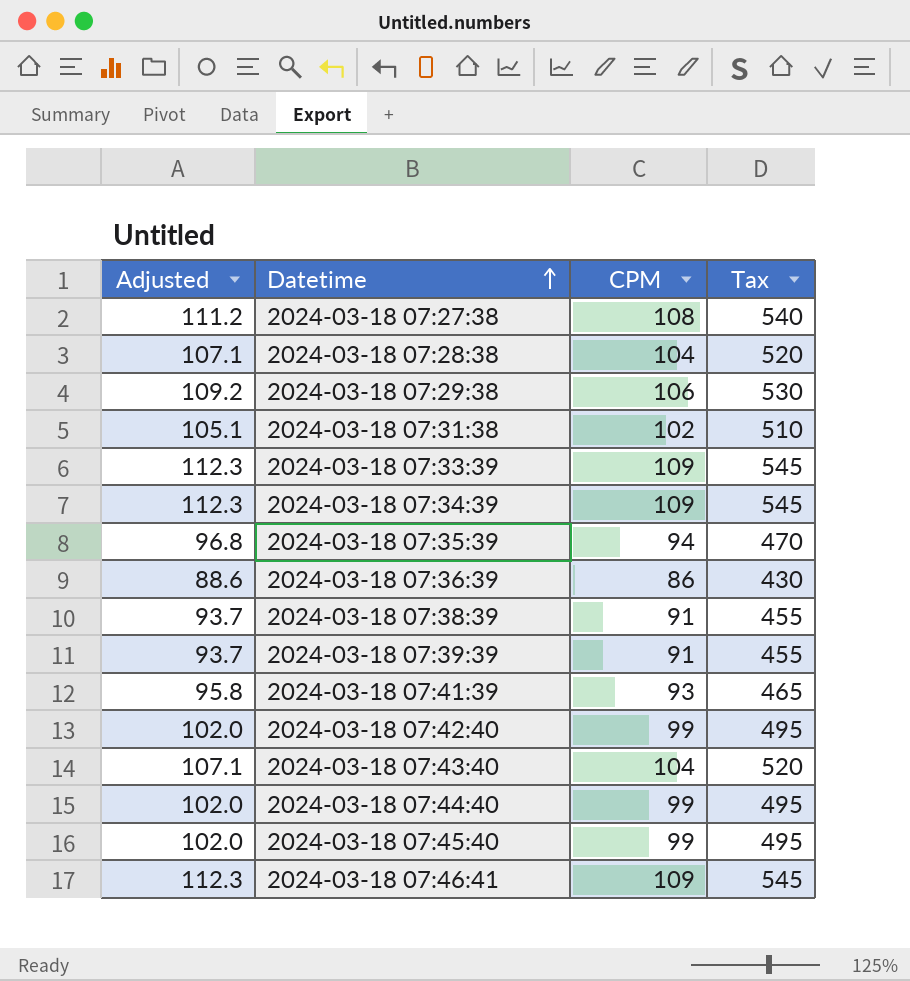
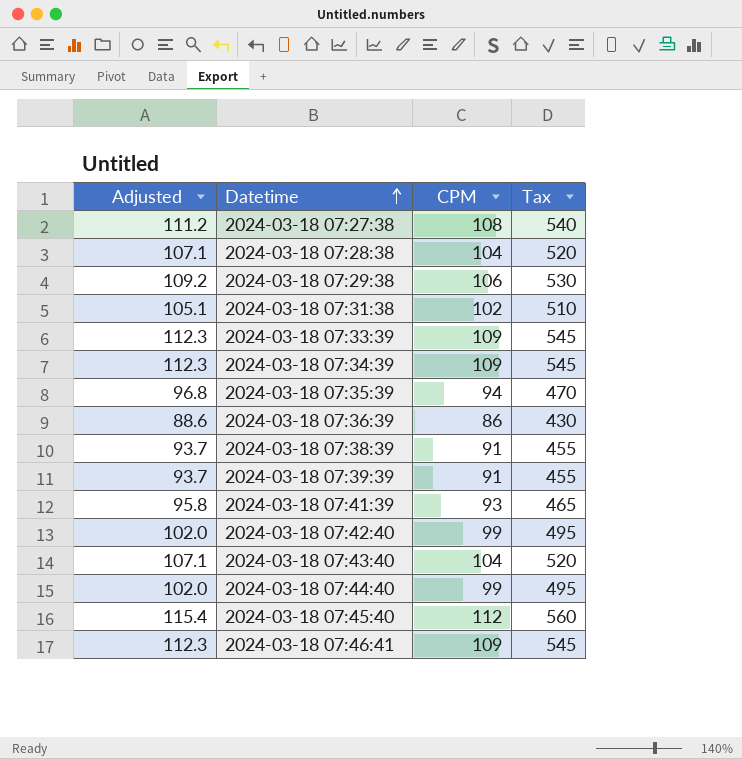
2024-03-18 07:45:40 | Adjusted: 102.0 -> 115.4
2024-03-18 07:45:40 | CPM: 99 -> 112
2024-03-18 07:45:40 | Tax: 495 -> 560

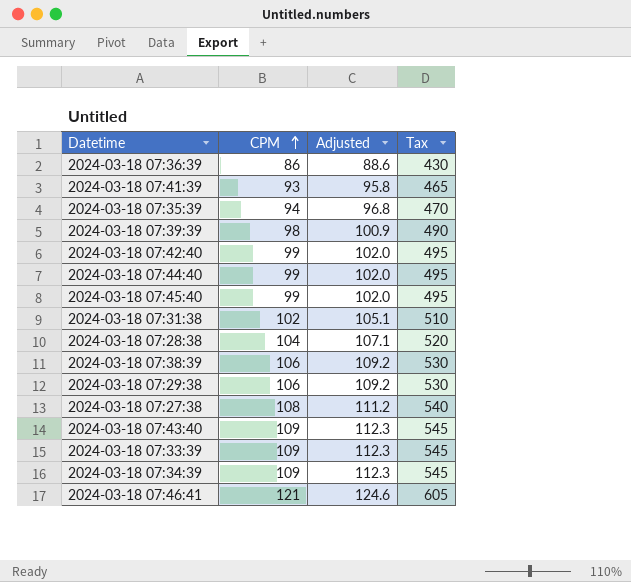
row order: Datetime ascending -> CPM ascending
column Adjusted | position: 1 -> 3
2024-03-18 07:39:39 | CPM: 91 -> 98
2024-03-18 07:39:39 | Adjusted: 93.7 -> 100.9
2024-03-18 07:39:39 | Tax: 455 -> 490
2024-03-18 07:45:40 | CPM: 112 -> 99
2024-03-18 07:45:40 | Adjusted: 115.4 -> 102.0
2024-03-18 07:45:40 | Tax: 560 -> 495
2024-03-18 07:38:39 | CPM: 91 -> 106
2024-03-18 07:38:39 | Adjusted: 93.7 -> 109.2
2024-03-18 07:38:39 | Tax: 455 -> 530
2024-03-18 07:43:40 | CPM: 104 -> 109
2024-03-18 07:43:40 | Adjusted: 107.1 -> 112.3
2024-03-18 07:43:40 | Tax: 520 -> 545
2024-03-18 07:46:41 | CPM: 109 -> 121
2024-03-18 07:46:41 | Adjusted: 112.3 -> 124.6
2024-03-18 07:46:41 | Tax: 545 -> 605

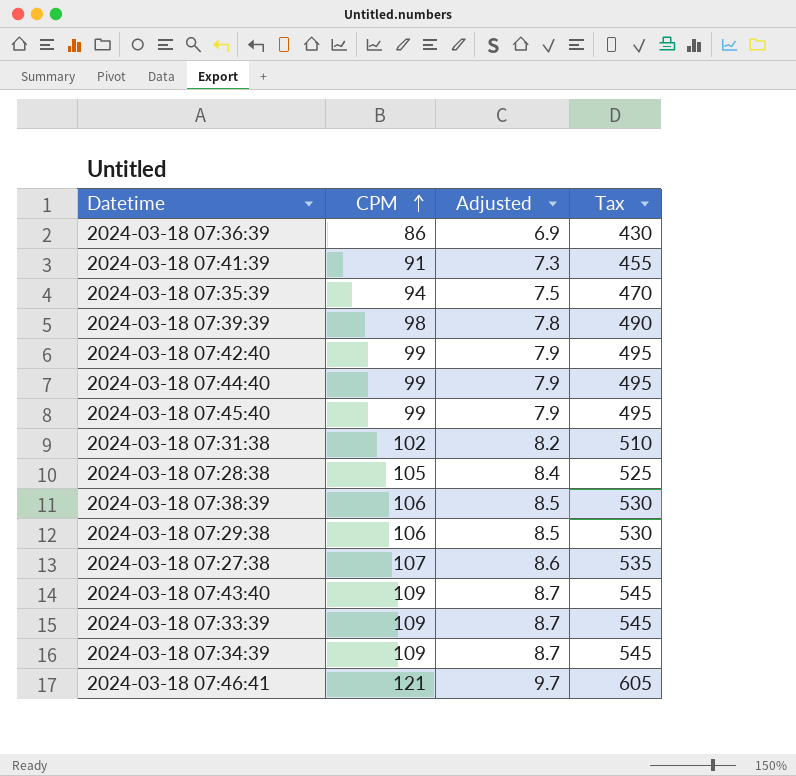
column Adjusted | formula: [CPM] * 1.03 -> [CPM] * 0.08
2024-03-18 07:41:39 | CPM: 93 -> 91
2024-03-18 07:41:39 | Tax: 465 -> 455
2024-03-18 07:28:38 | CPM: 104 -> 105
2024-03-18 07:28:38 | Tax: 520 -> 525
2024-03-18 07:27:38 | CPM: 108 -> 107
2024-03-18 07:27:38 | Tax: 540 -> 535

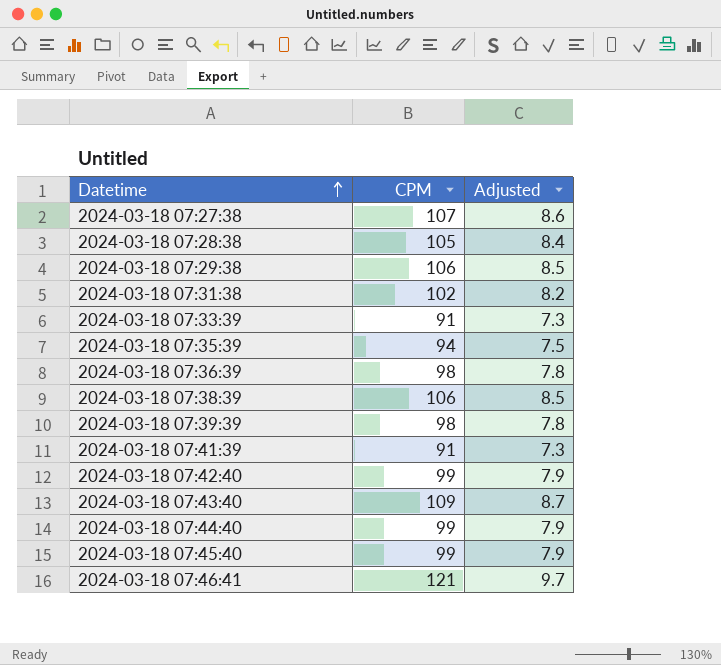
row order: CPM ascending -> Datetime ascending
column Tax | formula: [CPM] * 5 -> none
row 2024-03-18 07:34:39: 109 | 8.7 | 545 -> none
2024-03-18 07:33:39 | CPM: 109 -> 91
2024-03-18 07:33:39 | Adjusted: 8.7 -> 7.3
2024-03-18 07:36:39 | CPM: 86 -> 98
2024-03-18 07:36:39 | Adjusted: 6.9 -> 7.8

